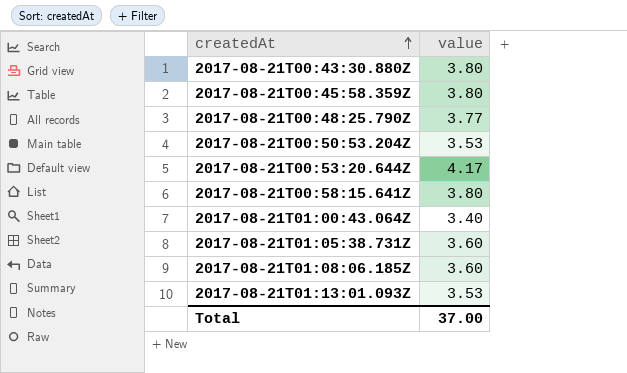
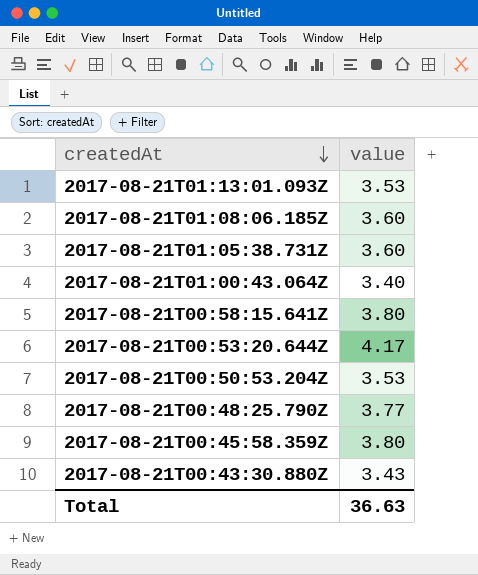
row order: createdAt ascending -> createdAt descending
2017-08-21T00:43:30.880Z | value: 3.80 -> 3.43
Total | value: 37.00 -> 36.63

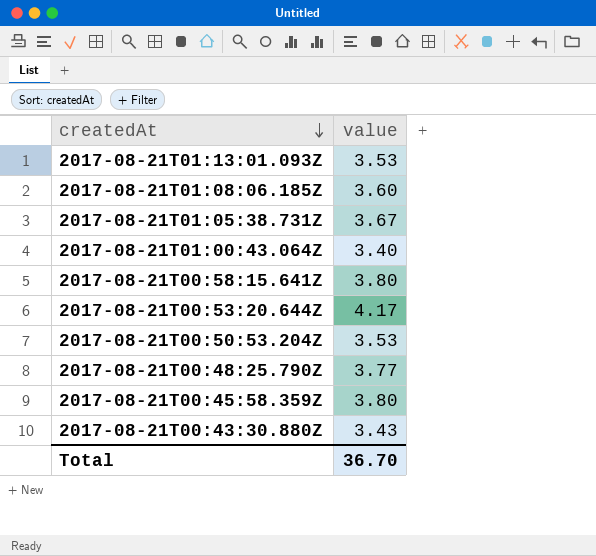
2017-08-21T01:05:38.731Z | value: 3.60 -> 3.67
Total | value: 36.63 -> 36.70

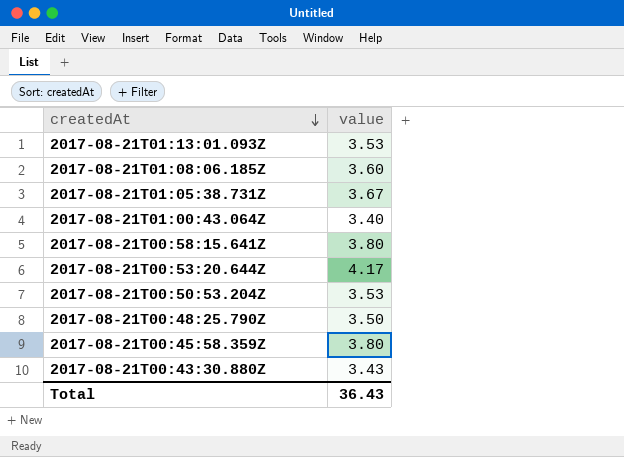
2017-08-21T00:48:25.790Z | value: 3.77 -> 3.50
Total | value: 36.70 -> 36.43

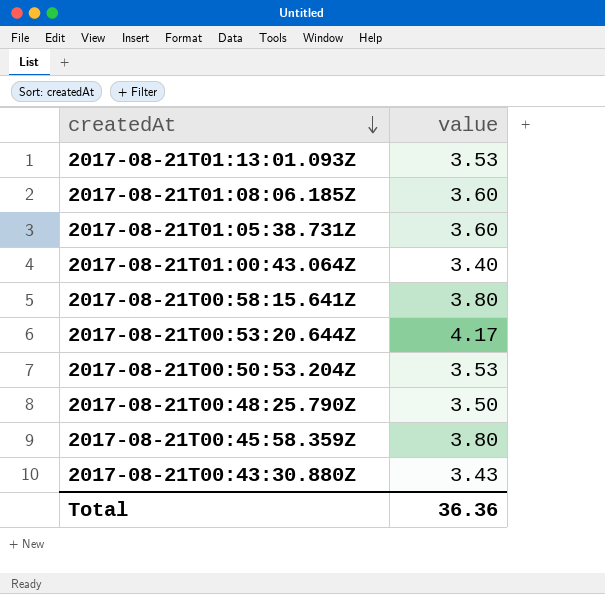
2017-08-21T01:05:38.731Z | value: 3.67 -> 3.60
Total | value: 36.43 -> 36.36

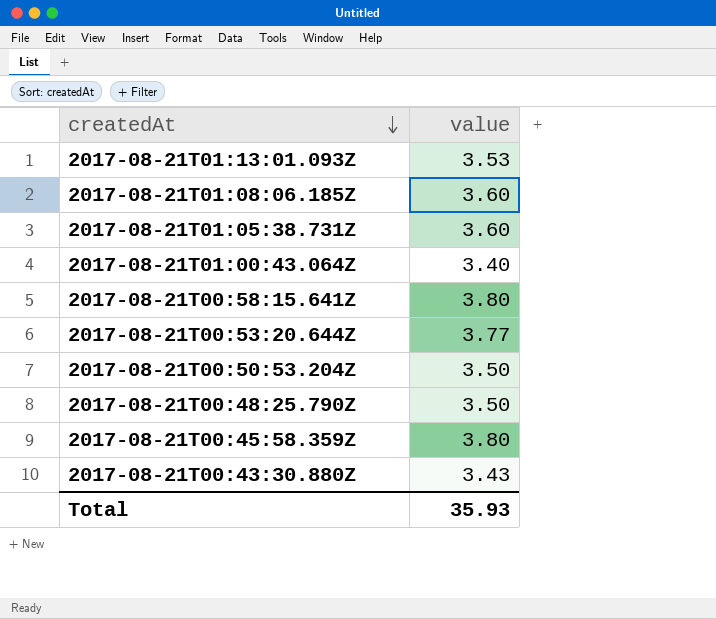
2017-08-21T00:53:20.644Z | value: 4.17 -> 3.77
2017-08-21T00:50:53.204Z | value: 3.53 -> 3.50
Total | value: 36.36 -> 35.93

